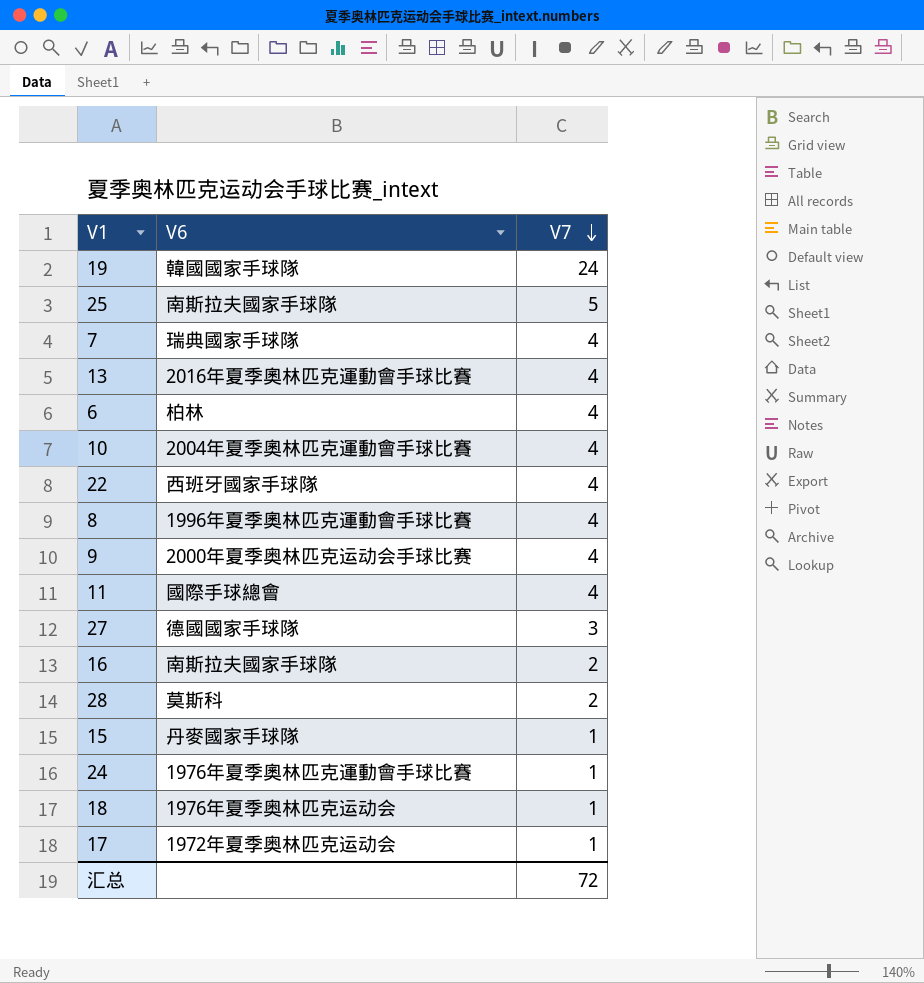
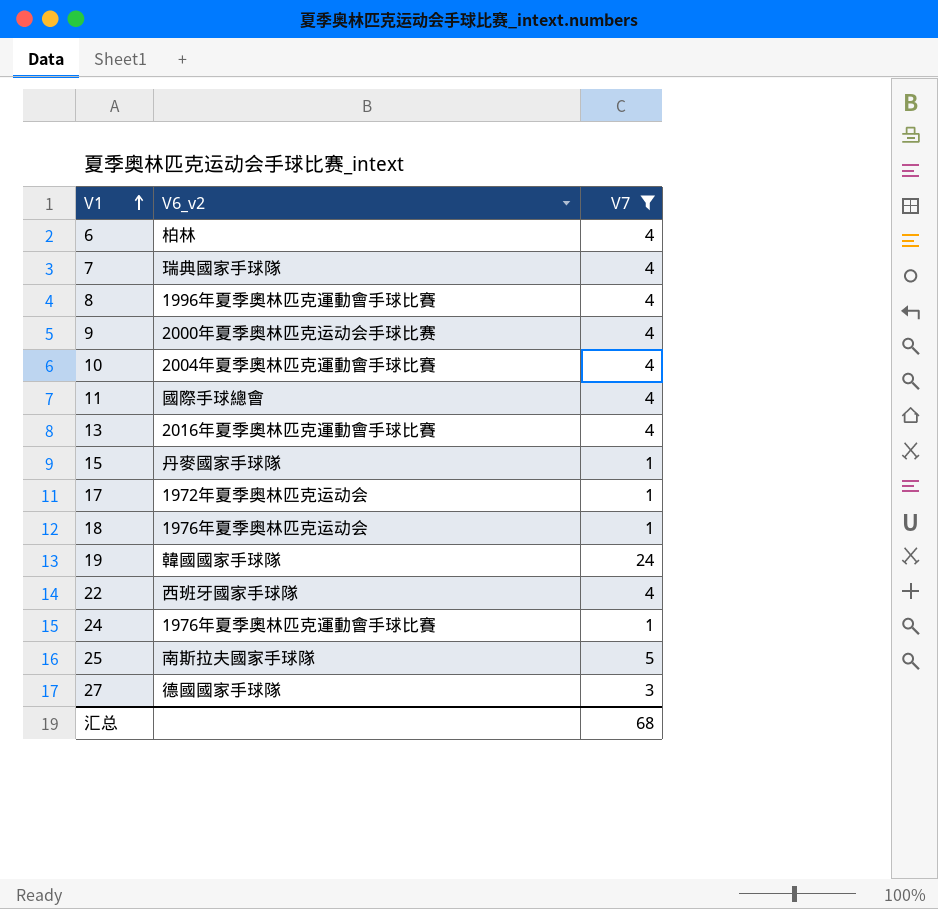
filter: none -> V7 != 2
row order: V7 descending -> V1 ascending
column name: V6 -> V6_v2
汇总 | V7: 72 -> 68

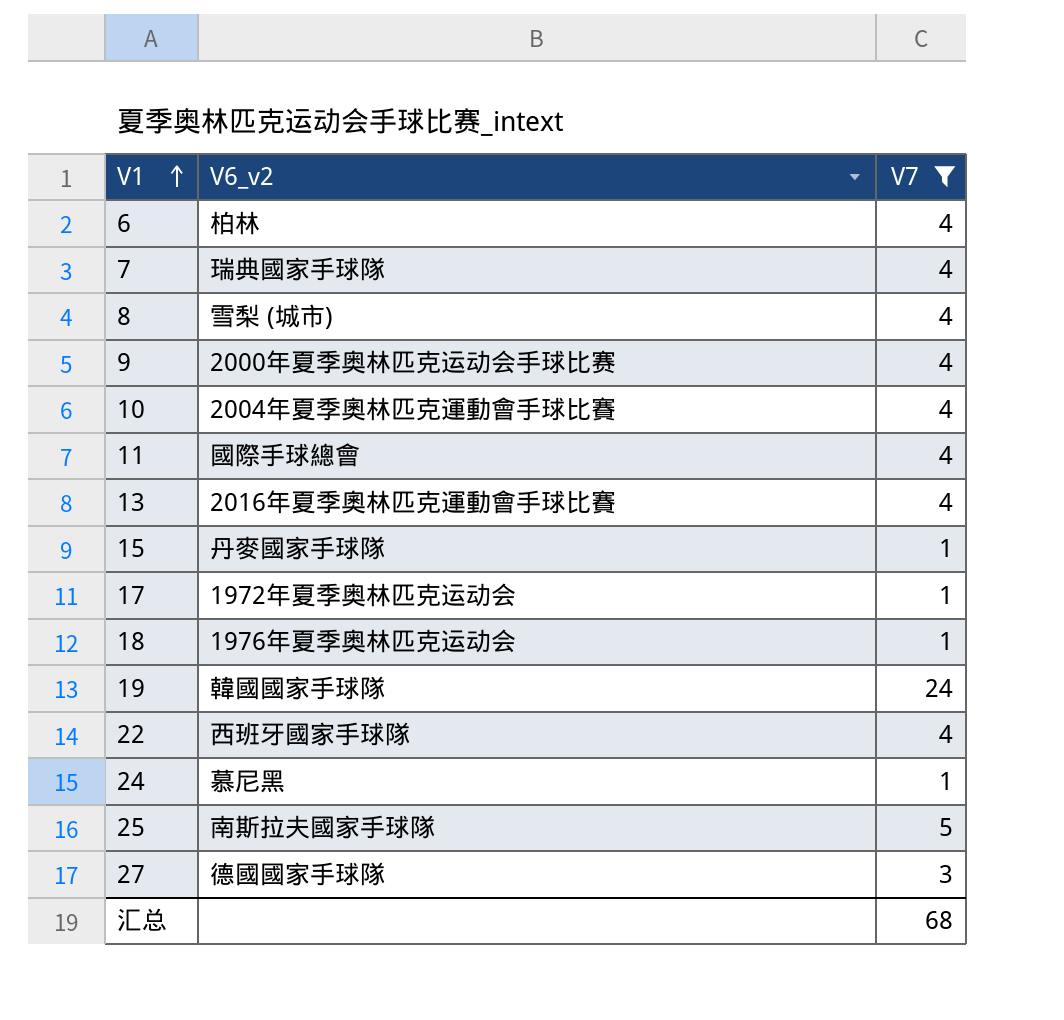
8 | V6_v2: 1996年夏季奧林匹克運動會手球比賽 -> 雪梨 (城市)
24 | V6_v2: 1976年夏季奧林匹克運動會手球比賽 -> 慕尼黑

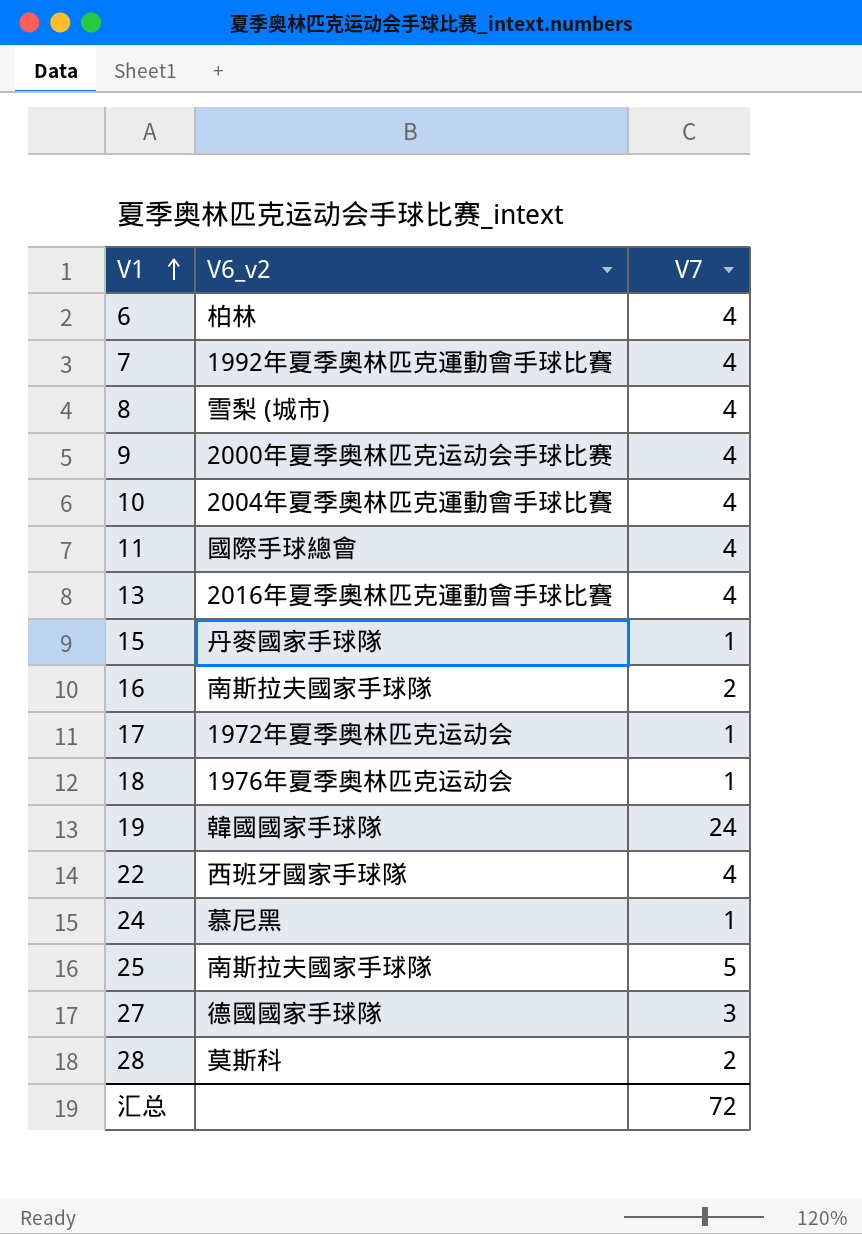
filter: V7 != 2 -> none
7 | V6_v2: 瑞典國家手球隊 -> 1992年夏季奧林匹克運動會手球比賽
汇总 | V7: 68 -> 72

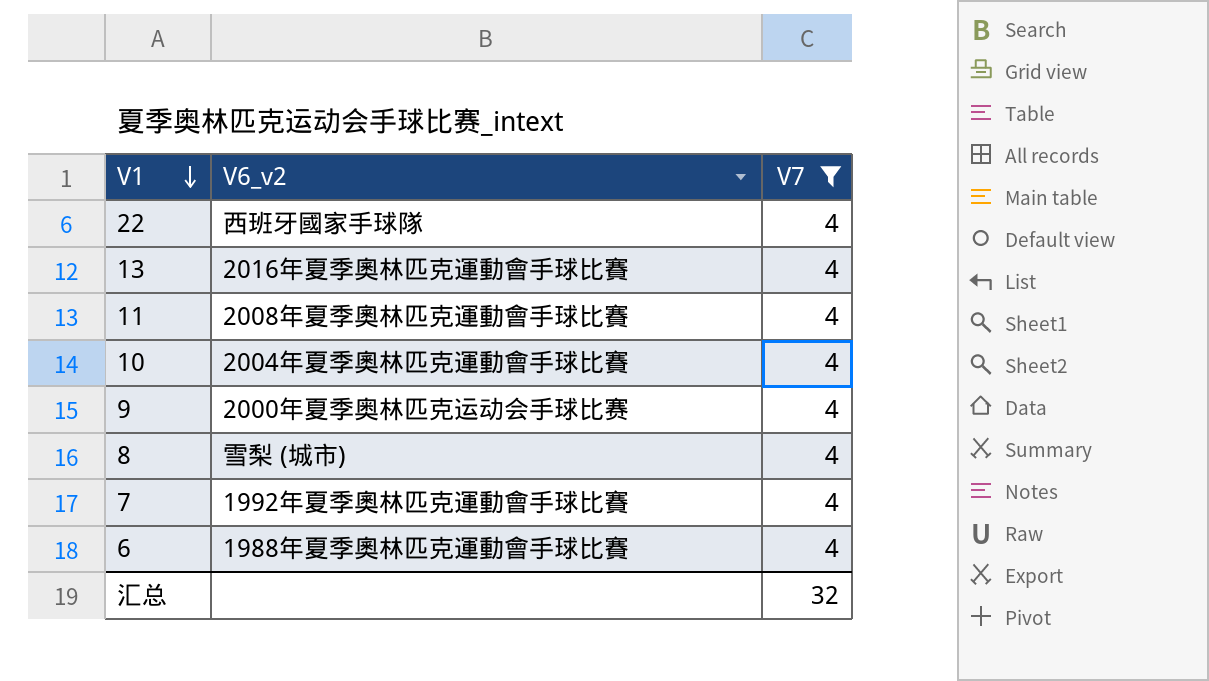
filter: none -> V7 = 4
row order: V1 ascending -> V1 descending
11 | V6_v2: 國際手球總會 -> 2008年夏季奧林匹克運動會手球比賽
6 | V6_v2: 柏林 -> 1988年夏季奧林匹克運動會手球比賽
汇总 | V7: 72 -> 32

